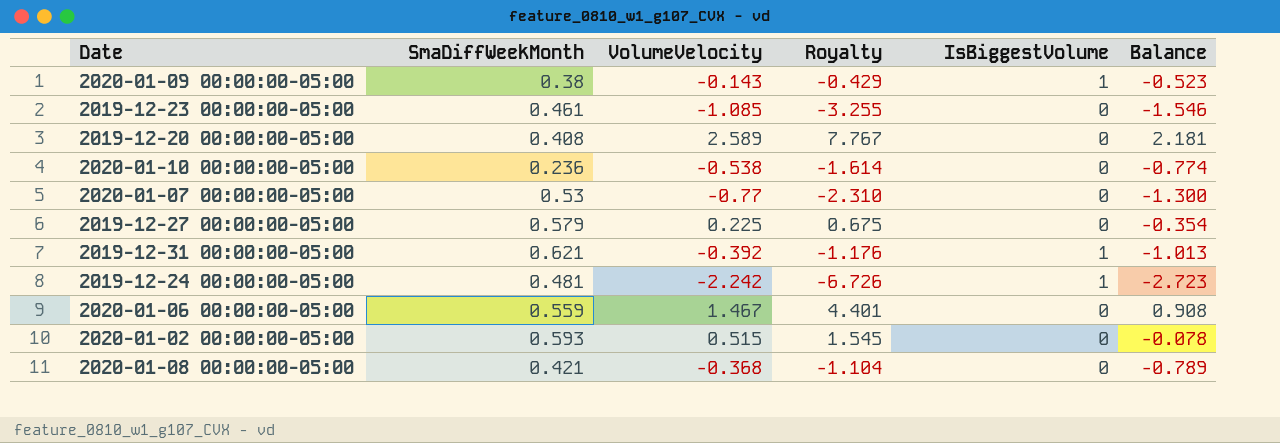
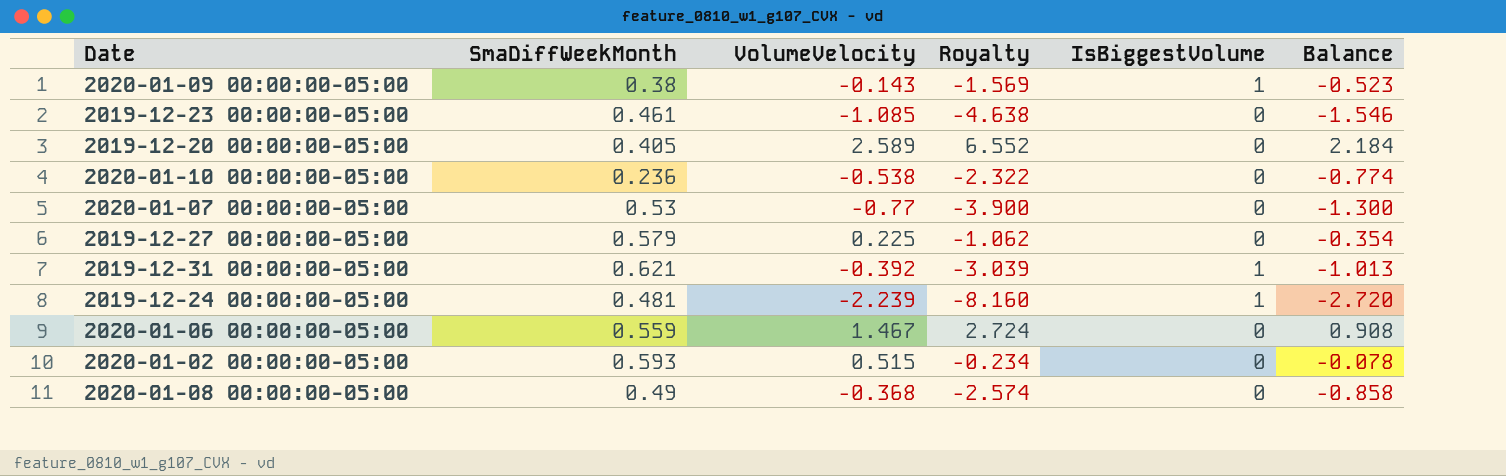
column Royalty | formula: [VolumeVelocity] * 3 -> [Balance] * 3
2019-12-20 00:00:00-05:00 | SmaDiffWeekMonth: 0.408 -> 0.405
2019-12-20 00:00:00-05:00 | Balance: 2.181 -> 2.184
2019-12-24 00:00:00-05:00 | VolumeVelocity: -2.242 -> -2.239
2019-12-24 00:00:00-05:00 | Balance: -2.723 -> -2.720
2020-01-08 00:00:00-05:00 | SmaDiffWeekMonth: 0.421 -> 0.49
2020-01-08 00:00:00-05:00 | Balance: -0.789 -> -0.858

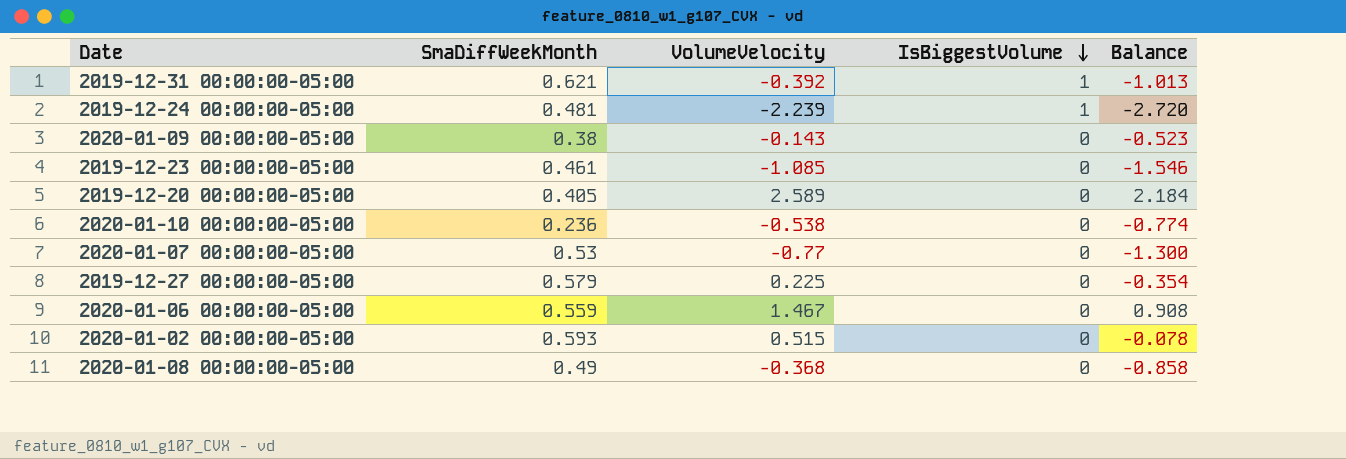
row order: none -> IsBiggestVolume descending
column Royalty | formula: [Balance] * 3 -> none
2020-01-09 00:00:00-05:00 | IsBiggestVolume: 1 -> 0

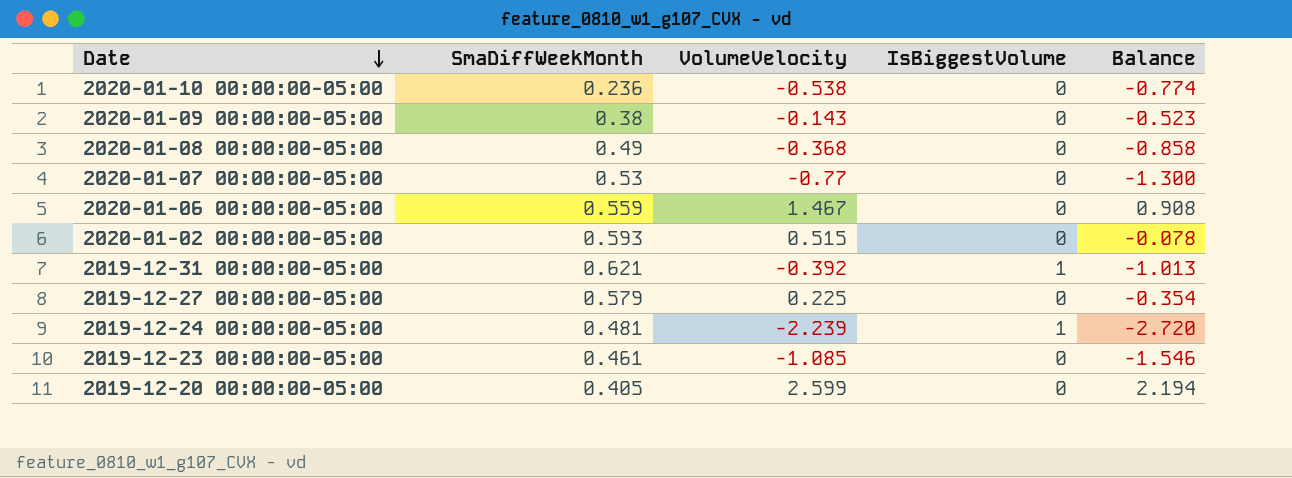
row order: IsBiggestVolume descending -> Date descending
2019-12-20 00:00:00-05:00 | VolumeVelocity: 2.589 -> 2.599
2019-12-20 00:00:00-05:00 | Balance: 2.184 -> 2.194

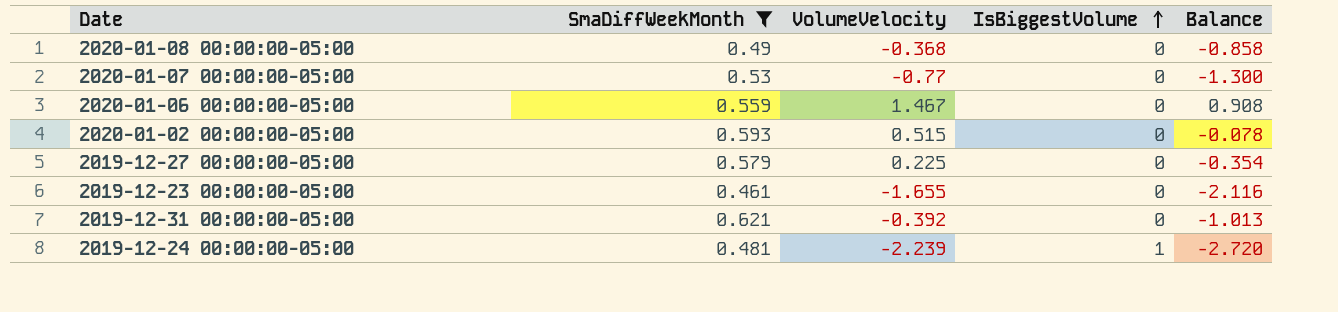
filter: none -> SmaDiffWeekMonth >= 0.461
row order: Date descending -> IsBiggestVolume ascending
2019-12-23 00:00:00-05:00 | VolumeVelocity: -1.085 -> -1.655
2019-12-23 00:00:00-05:00 | Balance: -1.546 -> -2.116
2019-12-31 00:00:00-05:00 | IsBiggestVolume: 1 -> 0

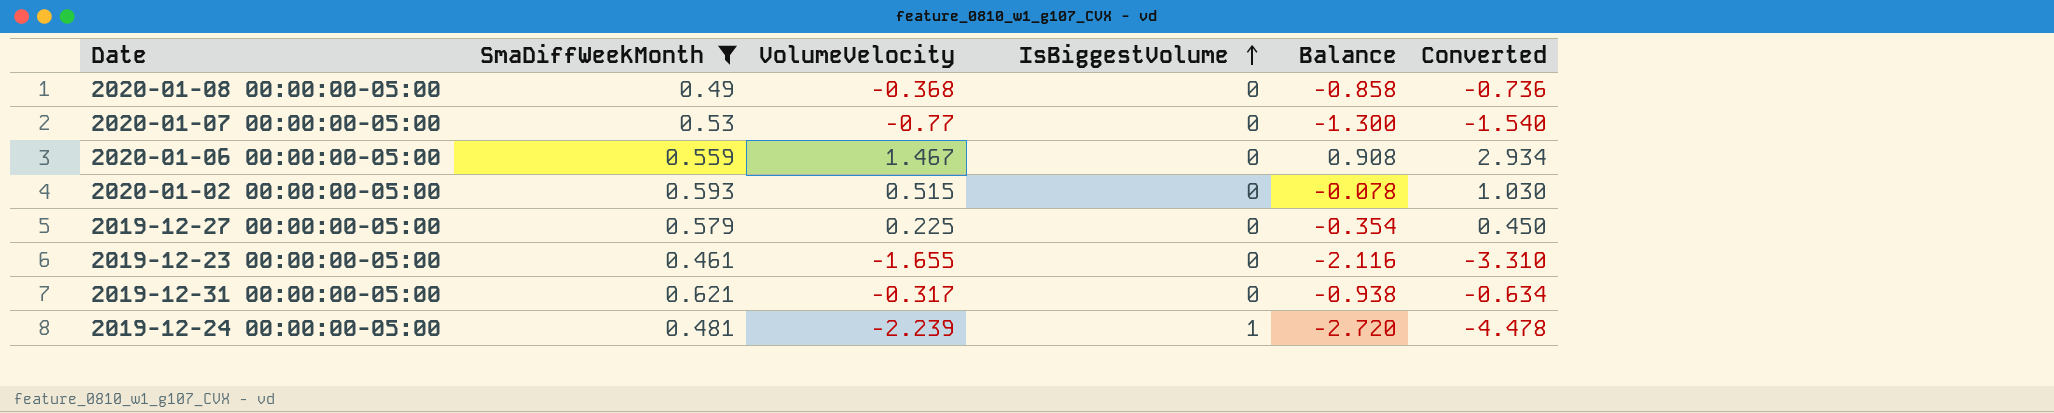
column Converted | formula: none -> [VolumeVelocity] * 2
2019-12-31 00:00:00-05:00 | VolumeVelocity: -0.392 -> -0.317
2019-12-31 00:00:00-05:00 | Balance: -1.013 -> -0.938

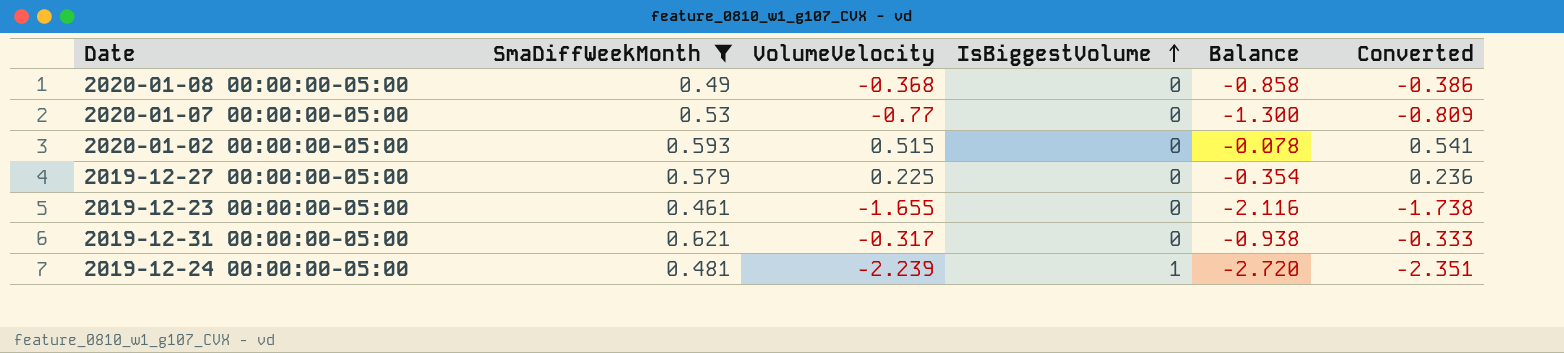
column Converted | formula: [VolumeVelocity] * 2 -> [VolumeVelocity] * 1.05
row 2020-01-06 00:00:00-05:00: 0.559 | 1.467 | 0 | 0.908 | 2.934 -> none

